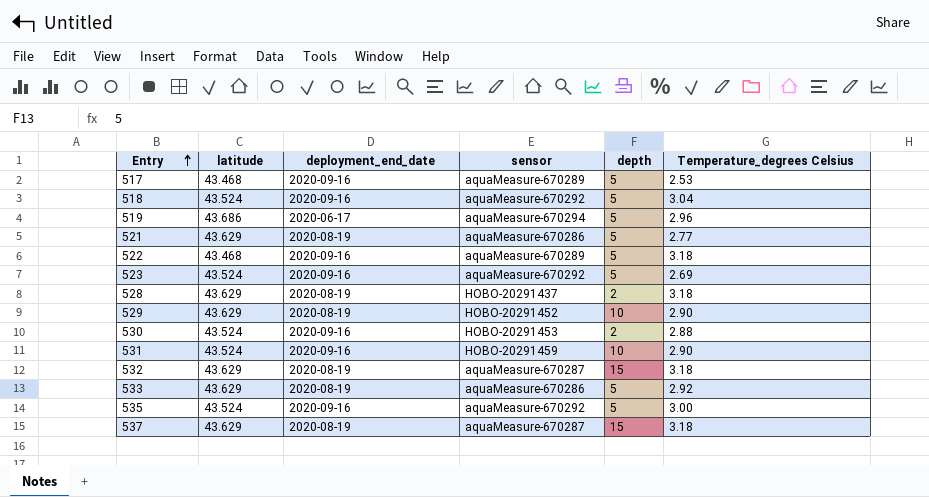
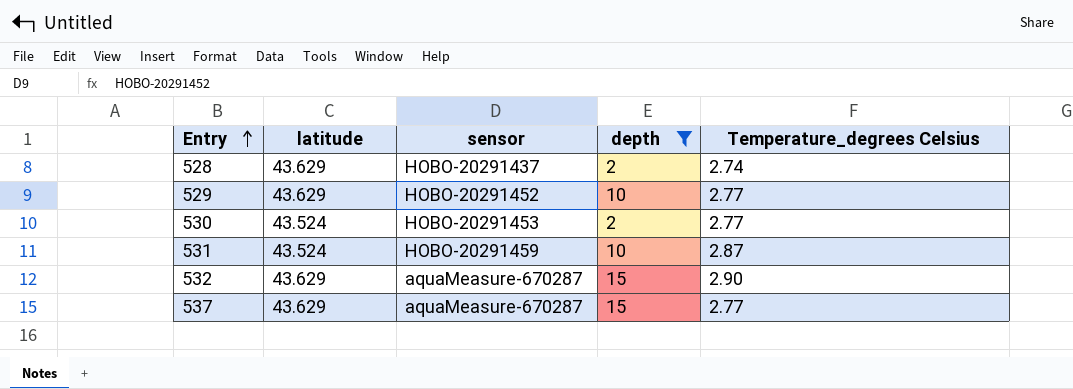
filter: none -> depth != 5
column deployment_end_date | position: 3 -> none
528 | Temperature_degrees Celsius: 3.18 -> 2.74
529 | Temperature_degrees Celsius: 2.90 -> 2.77
530 | Temperature_degrees Celsius: 2.88 -> 2.77
531 | Temperature_degrees Celsius: 2.90 -> 2.87
532 | Temperature_degrees Celsius: 3.18 -> 2.90
537 | Temperature_degrees Celsius: 3.18 -> 2.77

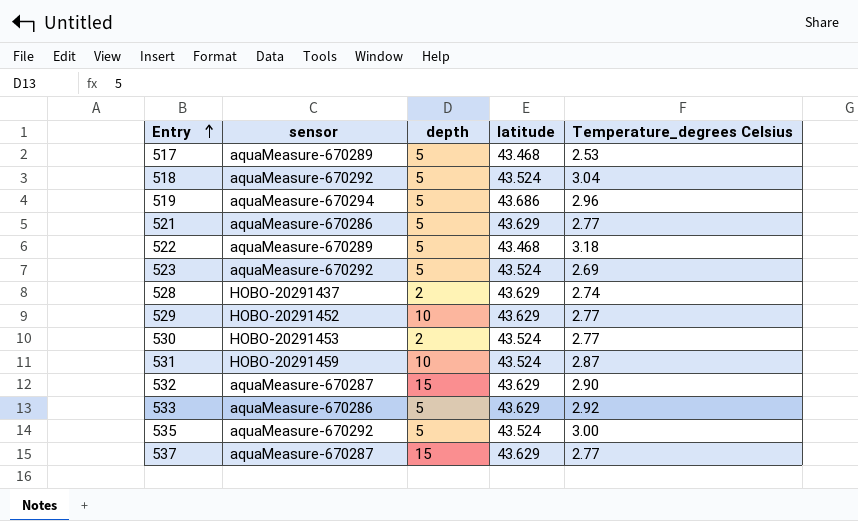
filter: depth != 5 -> none
column latitude | position: 2 -> 4

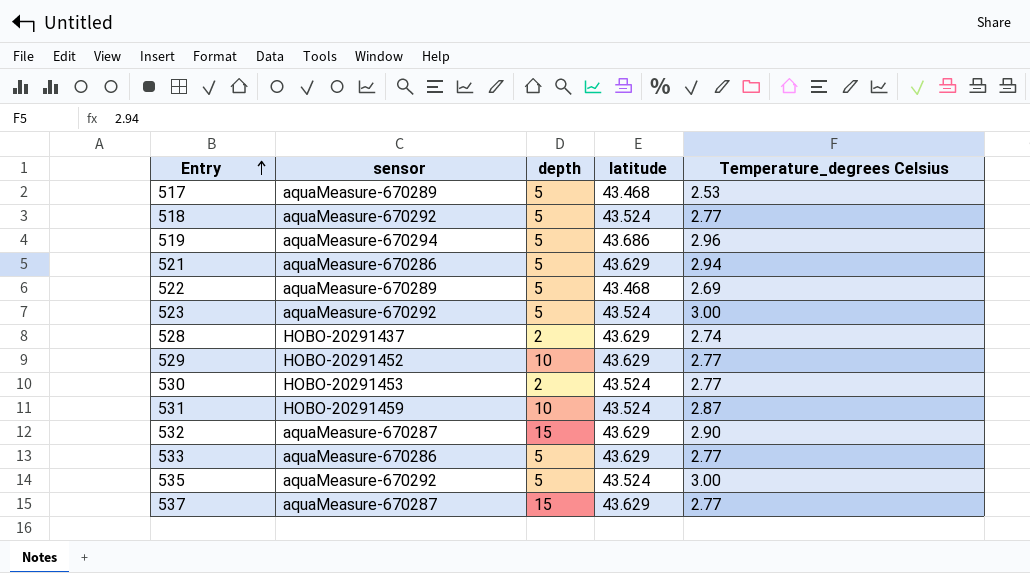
518 | Temperature_degrees Celsius: 3.04 -> 2.77
521 | Temperature_degrees Celsius: 2.77 -> 2.94
522 | Temperature_degrees Celsius: 3.18 -> 2.69
523 | Temperature_degrees Celsius: 2.69 -> 3.00
533 | Temperature_degrees Celsius: 2.92 -> 2.77

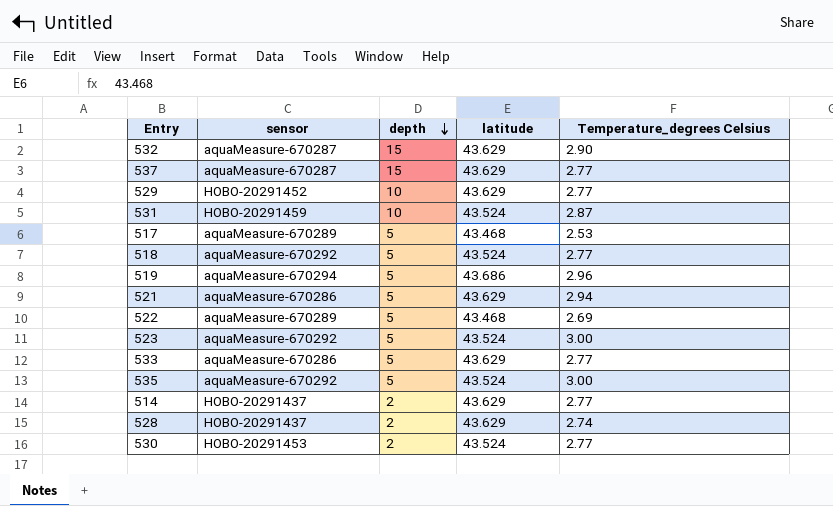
row order: Entry ascending -> depth descending
row 514: none -> HOBO-20291437 | 2 | 43.629 | 2.77

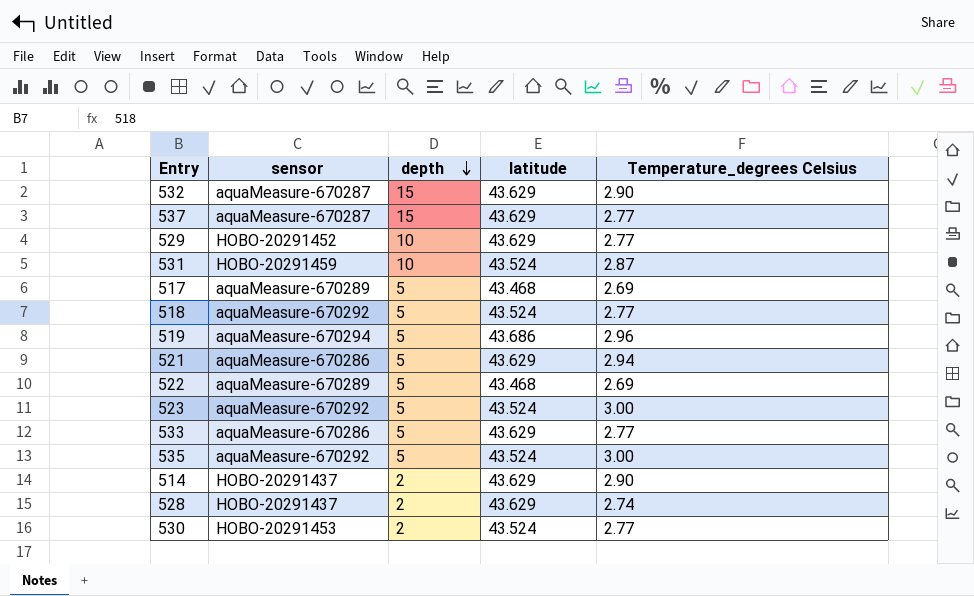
517 | Temperature_degrees Celsius: 2.53 -> 2.69
514 | Temperature_degrees Celsius: 2.77 -> 2.90

